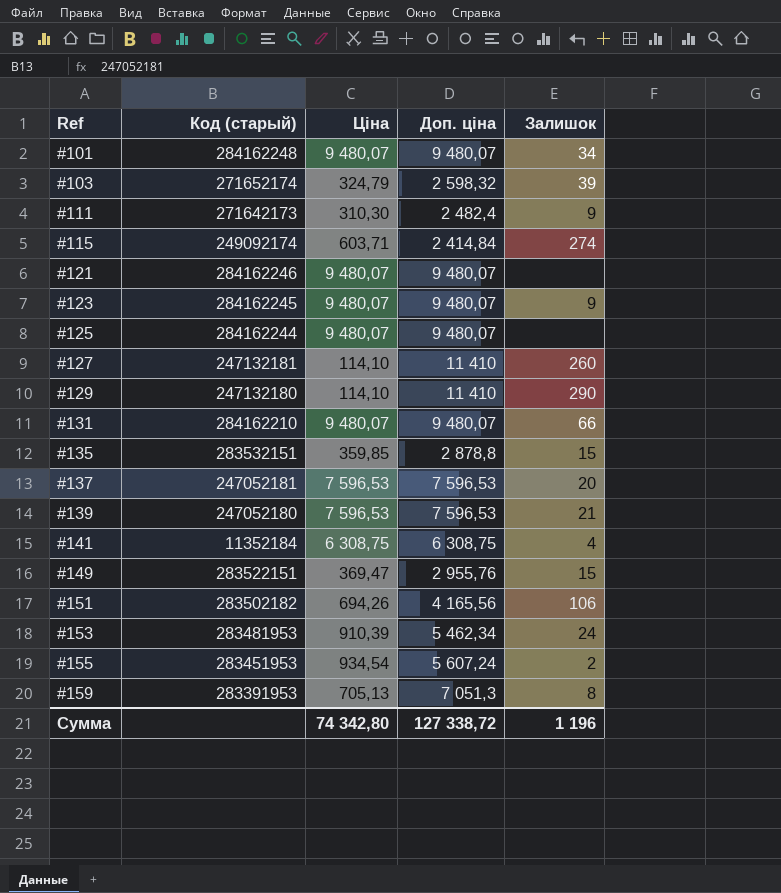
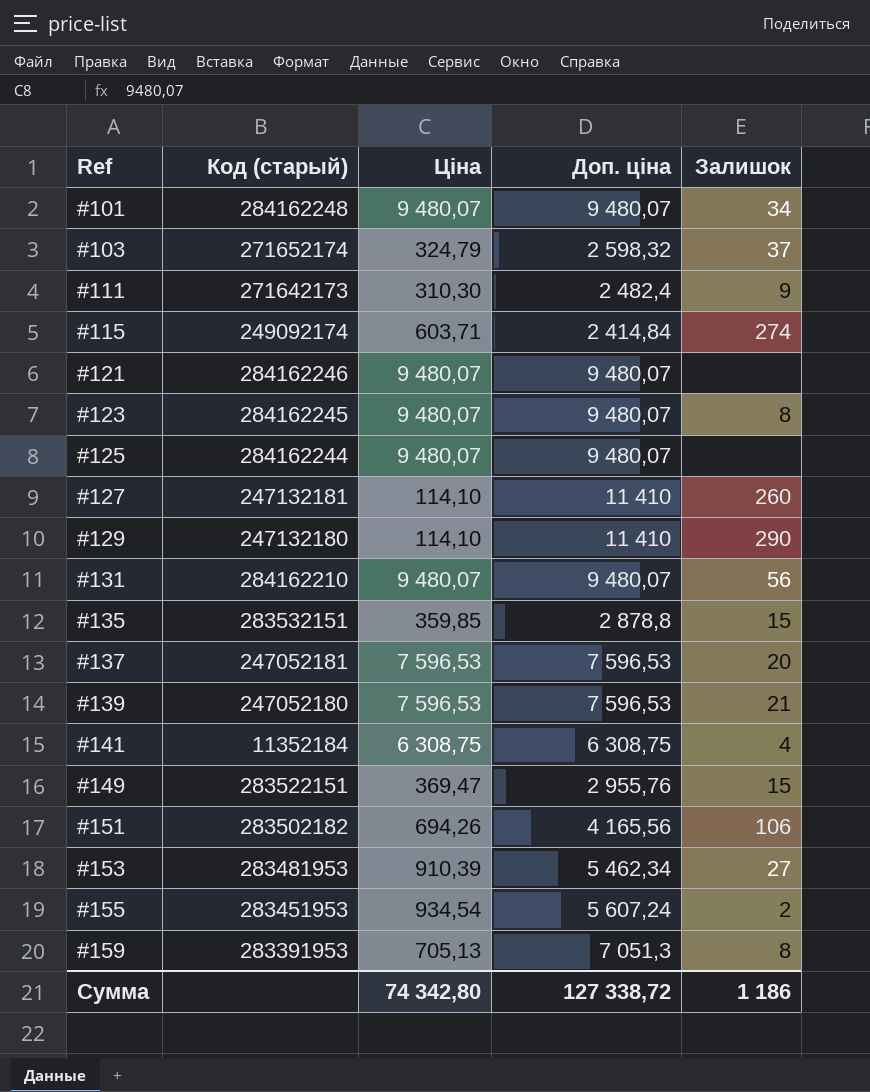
#103 | Залишок: 39 -> 37
#123 | Залишок: 9 -> 8
#131 | Залишок: 66 -> 56
#153 | Залишок: 24 -> 27
Сумма | Залишок: 1 196 -> 1 186

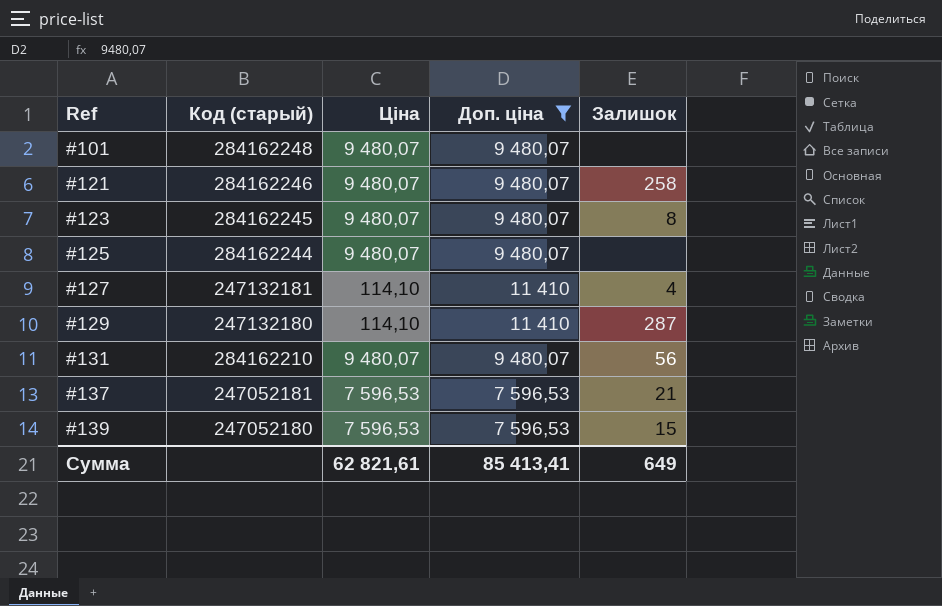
filter: none -> Доп. ціна >= 7 596,53
#101 | Залишок: 34 -> none
#121 | Залишок: none -> 258
#127 | Залишок: 260 -> 4
#129 | Залишок: 290 -> 287
#137 | Залишок: 20 -> 21
#139 | Залишок: 21 -> 15
Сумма | Ціна: 74 342,80 -> 62 821,61
Сумма | Доп. ціна: 127 338,72 -> 85 413,41
Сумма | Залишок: 1 186 -> 649

